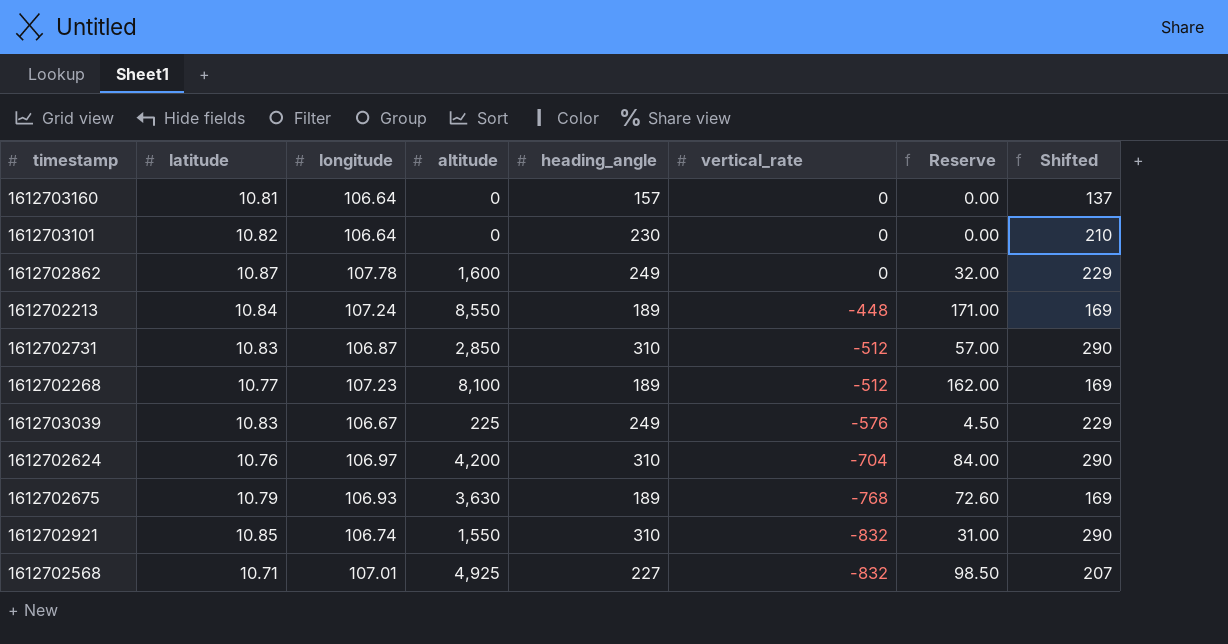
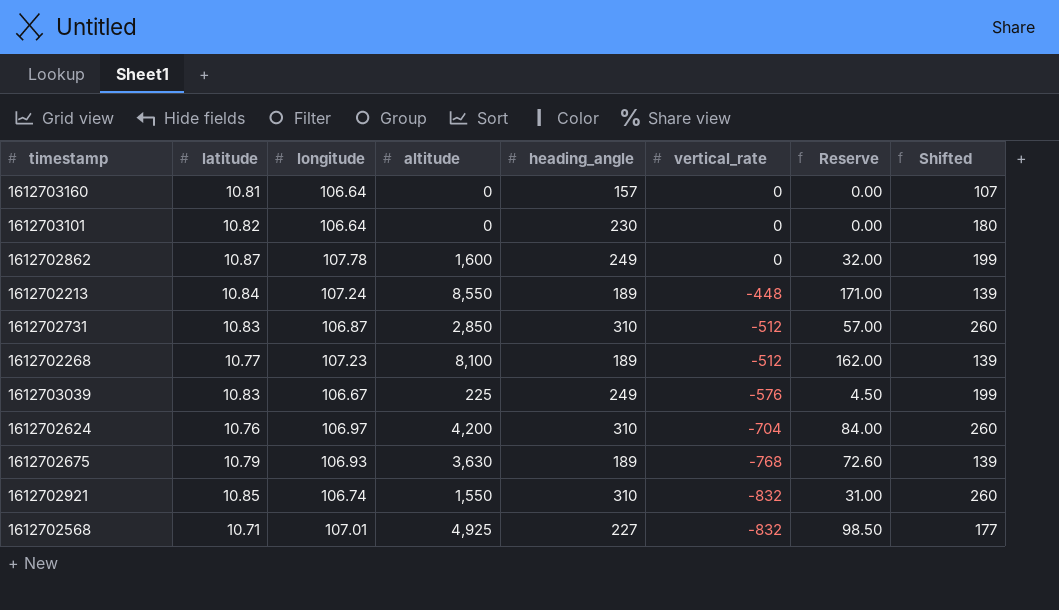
column Shifted | formula: [heading_angle] - 20 -> [heading_angle] - 50

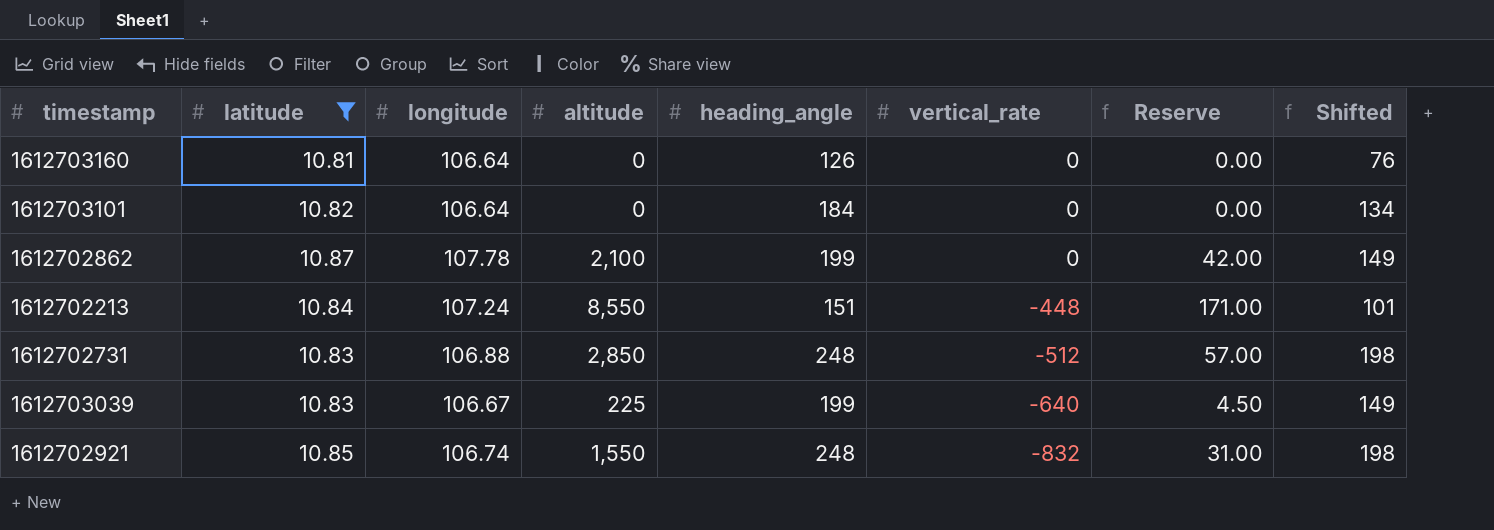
filter: none -> latitude >= 10.81
1612703160 | heading_angle: 157 -> 126
1612703160 | Shifted: 107 -> 76
1612703101 | heading_angle: 230 -> 184
1612703101 | Shifted: 180 -> 134
1612702862 | altitude: 1,600 -> 2,100
1612702862 | heading_angle: 249 -> 199
1612702862 | Reserve: 32.00 -> 42.00
1612702862 | Shifted: 199 -> 149
1612702213 | heading_angle: 189 -> 151
1612702213 | Shifted: 139 -> 101
1612702731 | longitude: 106.87 -> 106.88
1612702731 | heading_angle: 310 -> 248
1612702731 | Shifted: 260 -> 198
1612703039 | heading_angle: 249 -> 199
1612703039 | vertical_rate: -576 -> -640
1612703039 | Shifted: 199 -> 149
1612702921 | heading_angle: 310 -> 248
1612702921 | Shifted: 260 -> 198

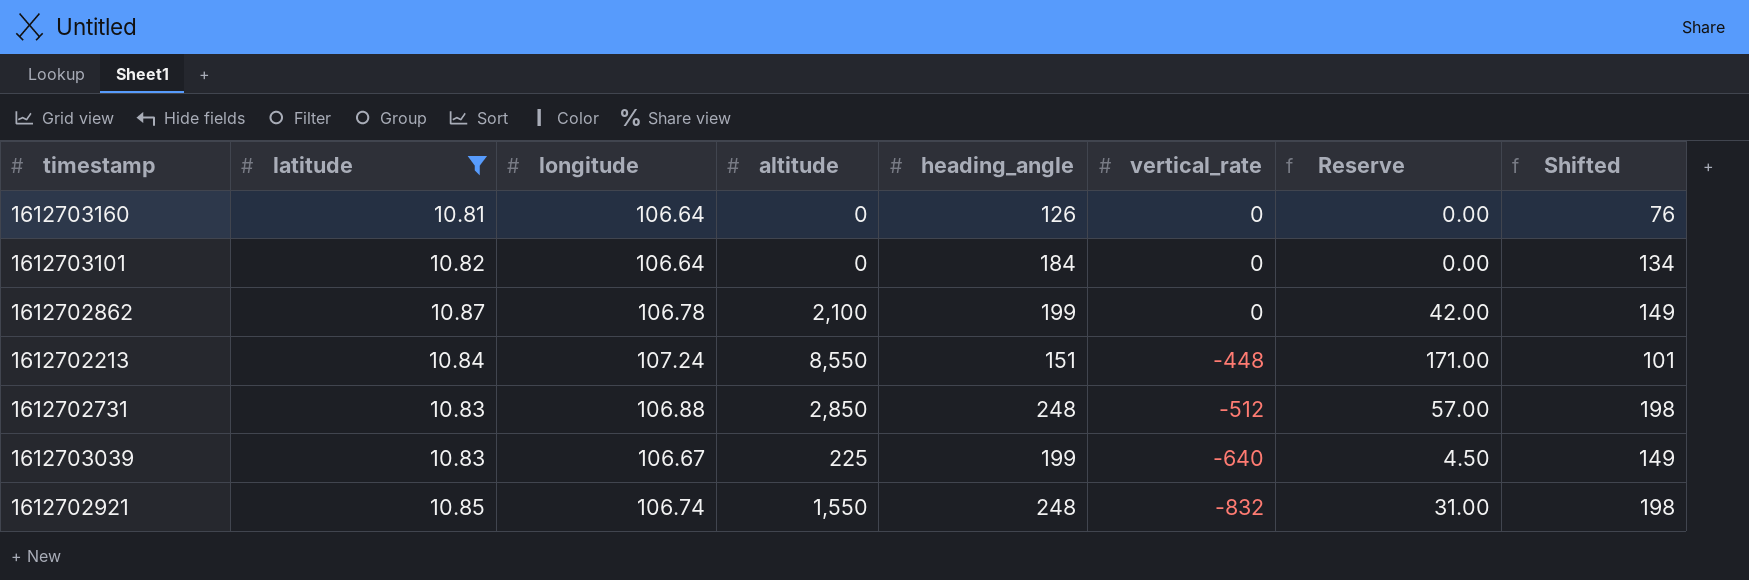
1612702862 | longitude: 107.78 -> 106.78

